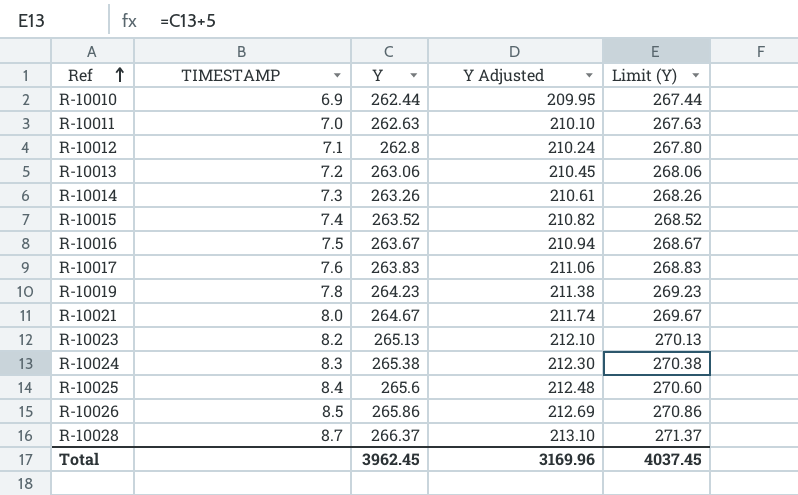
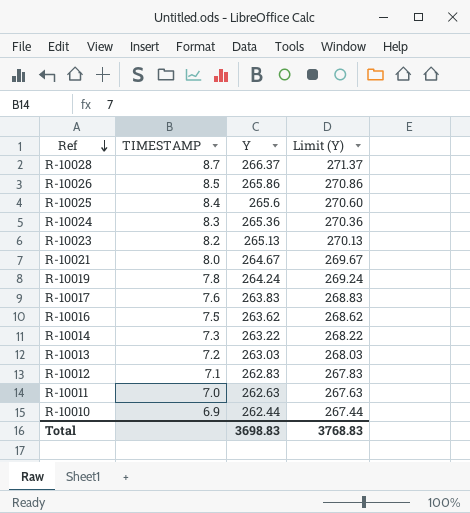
row order: Ref ascending -> Ref descending
column Y Adjusted | formula: [Y] * 0.8 -> none
row R-10015: 7.4 | 263.52 | 210.82 | 268.52 -> none
R-10024 | Y: 265.38 -> 265.36
R-10024 | Limit (Y): 270.38 -> 270.36
R-10019 | Y: 264.23 -> 264.24
R-10019 | Limit (Y): 269.23 -> 269.24
R-10016 | Y: 263.67 -> 263.62
R-10016 | Limit (Y): 268.67 -> 268.62
R-10014 | Y: 263.26 -> 263.22
R-10014 | Limit (Y): 268.26 -> 268.22
R-10013 | Y: 263.06 -> 263.03
R-10013 | Limit (Y): 268.06 -> 268.03
R-10012 | Y: 262.8 -> 262.83
R-10012 | Limit (Y): 267.80 -> 267.83
Total | Y: 3962.45 -> 3698.83
Total | Limit (Y): 4037.45 -> 3768.83

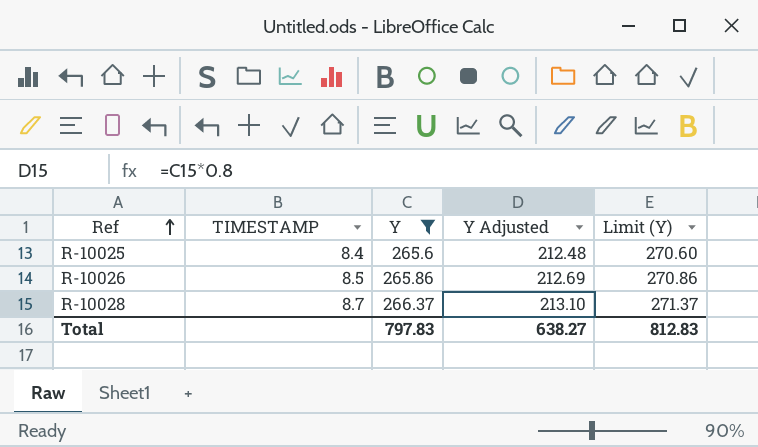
filter: none -> Y >= 265.6
row order: Ref descending -> Ref ascending
column Y Adjusted | formula: none -> [Y] * 0.8
Total | Y: 3698.83 -> 797.83
Total | Limit (Y): 3768.83 -> 812.83

